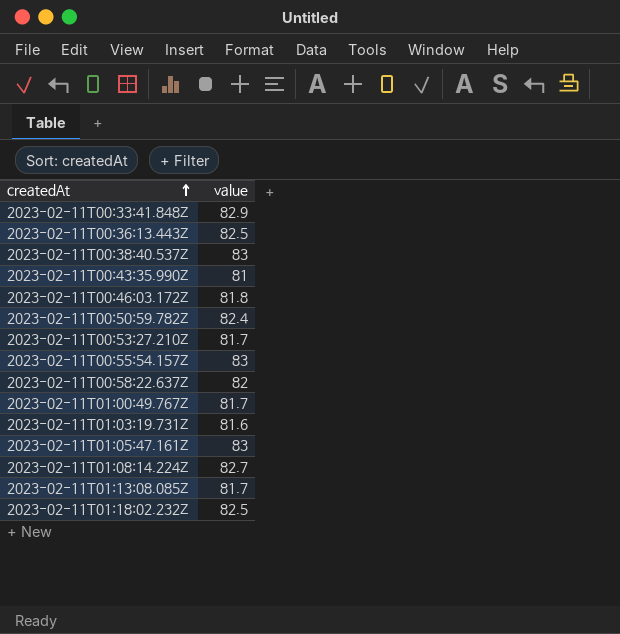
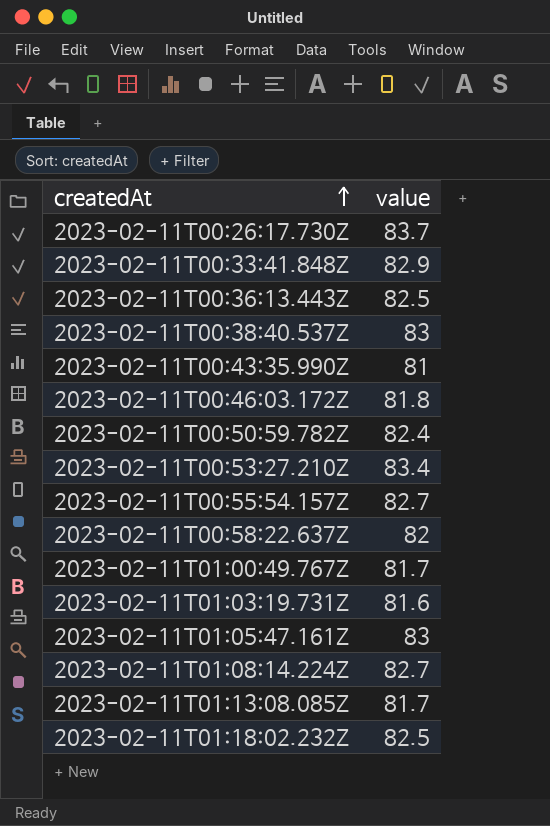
row 2023-02-11T00:26:17.730Z: none -> 83.7
2023-02-11T00:53:27.210Z | value: 81.7 -> 83.4
2023-02-11T00:55:54.157Z | value: 83 -> 82.7

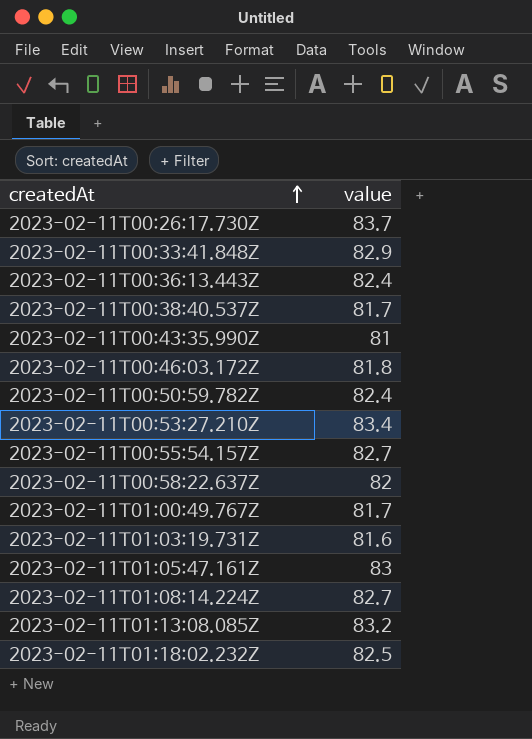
2023-02-11T00:36:13.443Z | value: 82.5 -> 82.4
2023-02-11T00:38:40.537Z | value: 83 -> 81.7
2023-02-11T01:13:08.085Z | value: 81.7 -> 83.2

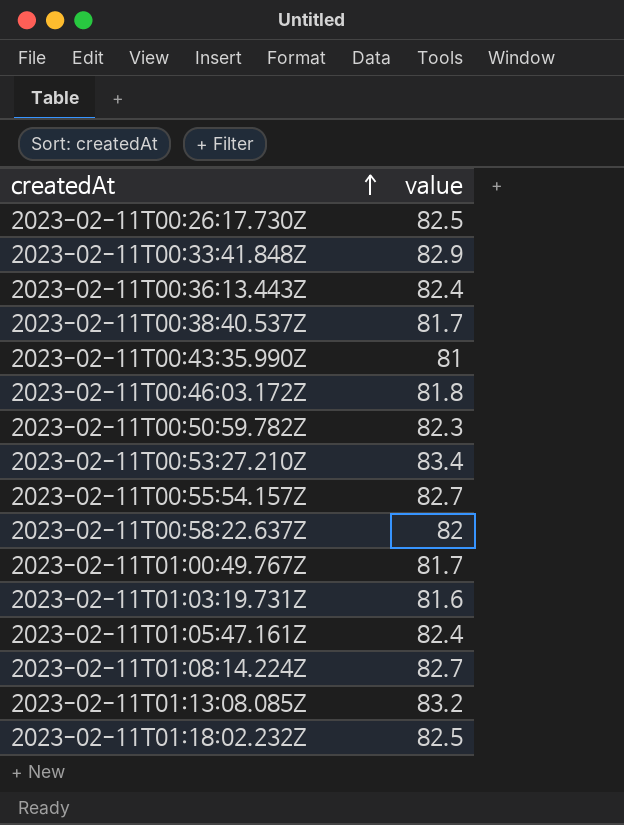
2023-02-11T00:26:17.730Z | value: 83.7 -> 82.5
2023-02-11T00:50:59.782Z | value: 82.4 -> 82.3
2023-02-11T01:05:47.161Z | value: 83 -> 82.4

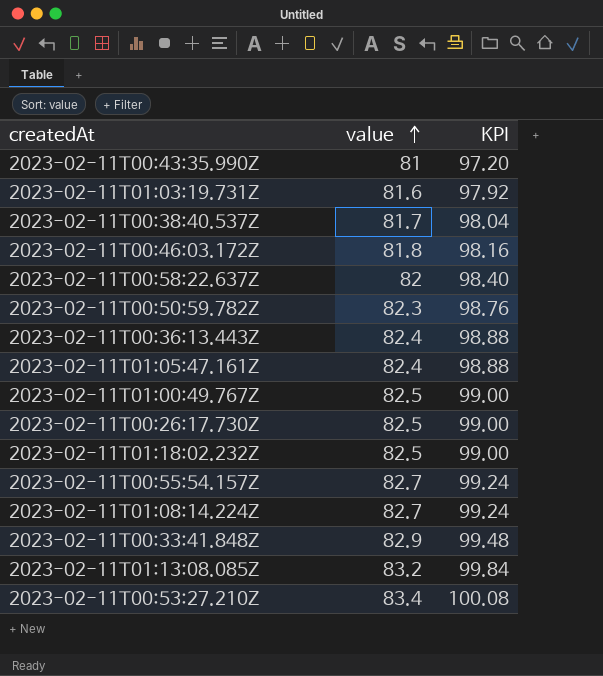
row order: createdAt ascending -> value ascending
column KPI | formula: none -> [value] * 1.2
2023-02-11T01:00:49.767Z | value: 81.7 -> 82.5

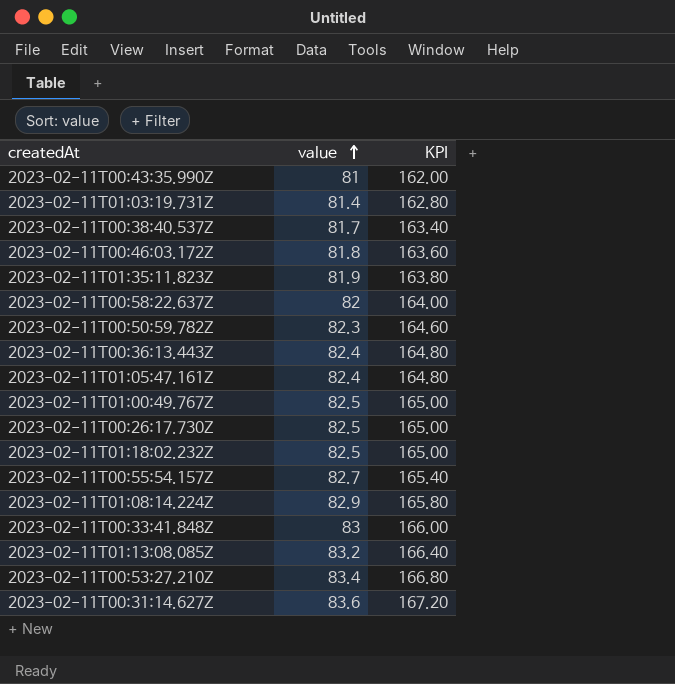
column KPI | formula: [value] * 1.2 -> [value] * 2
2023-02-11T01:03:19.731Z | value: 81.6 -> 81.4
row 2023-02-11T01:35:11.823Z: none -> 81.9 | 163.80
2023-02-11T01:08:14.224Z | value: 82.7 -> 82.9
2023-02-11T00:33:41.848Z | value: 82.9 -> 83
row 2023-02-11T00:31:14.627Z: none -> 83.6 | 167.20

